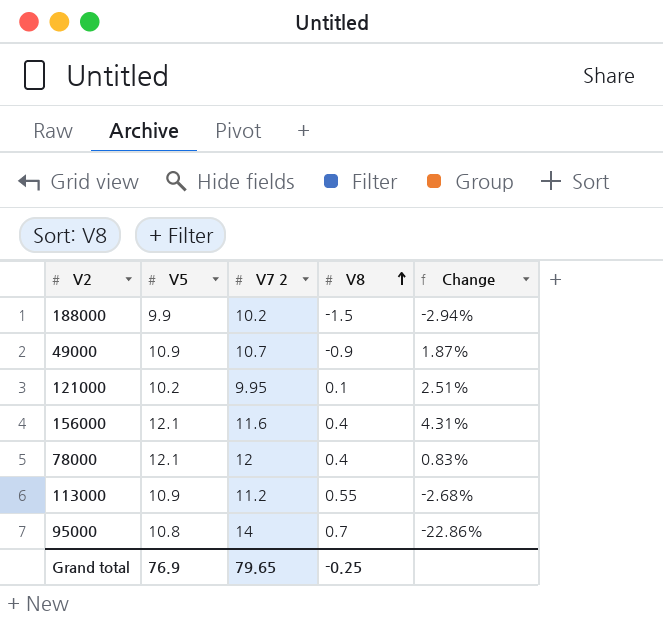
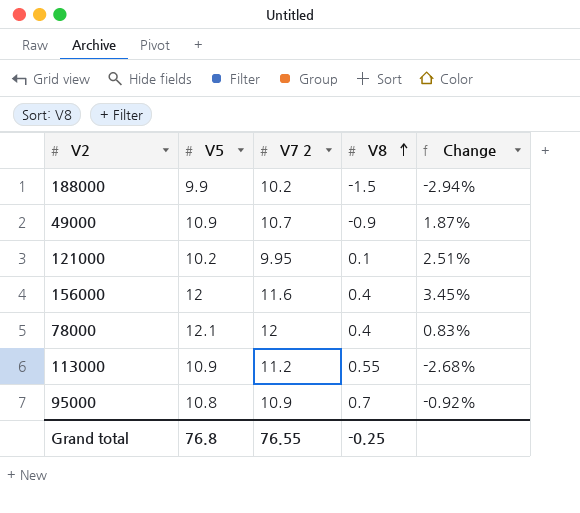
156000 | V5: 12.1 -> 12
156000 | Change: 4.31% -> 3.45%
95000 | V7 2: 14 -> 10.9
95000 | Change: -22.86% -> -0.92%
Grand total | V5: 76.9 -> 76.8
Grand total | V7 2: 79.65 -> 76.55

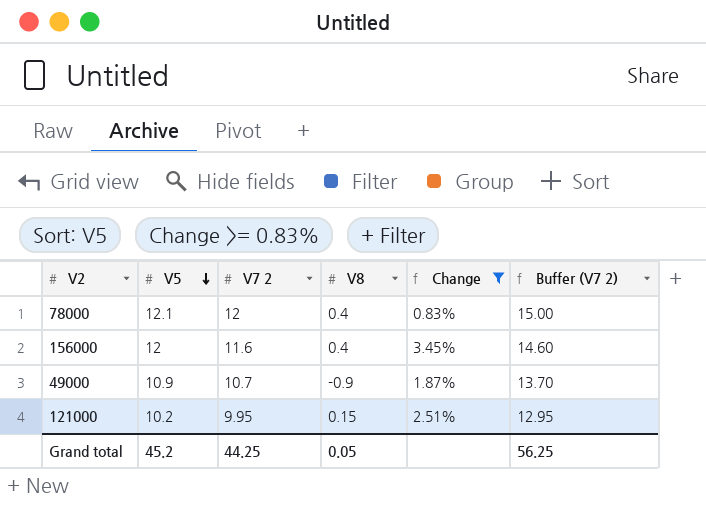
filter: none -> Change >= 0.83%
row order: V8 ascending -> V5 descending
column Buffer (V7 2) | formula: none -> [V7 2] + 3
121000 | V8: 0.1 -> 0.15
Grand total | V5: 76.8 -> 45.2
Grand total | V7 2: 76.55 -> 44.25
Grand total | V8: -0.25 -> 0.05

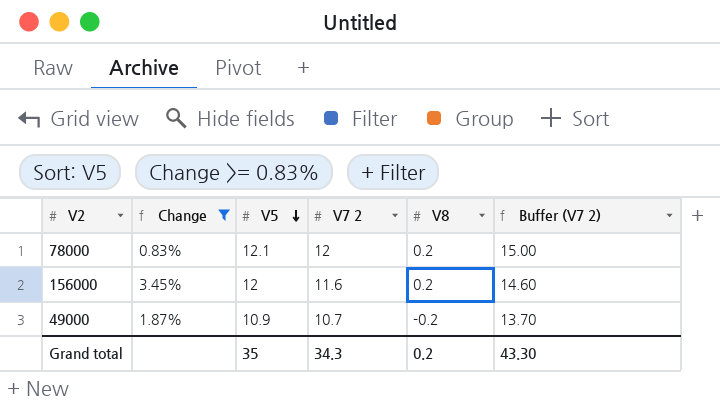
column Change | position: 5 -> 2
row 121000: 10.2 | 9.95 | 0.15 | 2.51% | 12.95 -> none
78000 | V8: 0.4 -> 0.2
156000 | V8: 0.4 -> 0.2
49000 | V8: -0.9 -> -0.2
Grand total | V5: 45.2 -> 35
Grand total | V7 2: 44.25 -> 34.3
Grand total | V8: 0.05 -> 0.2
Grand total | Buffer (V7 2): 56.25 -> 43.30

